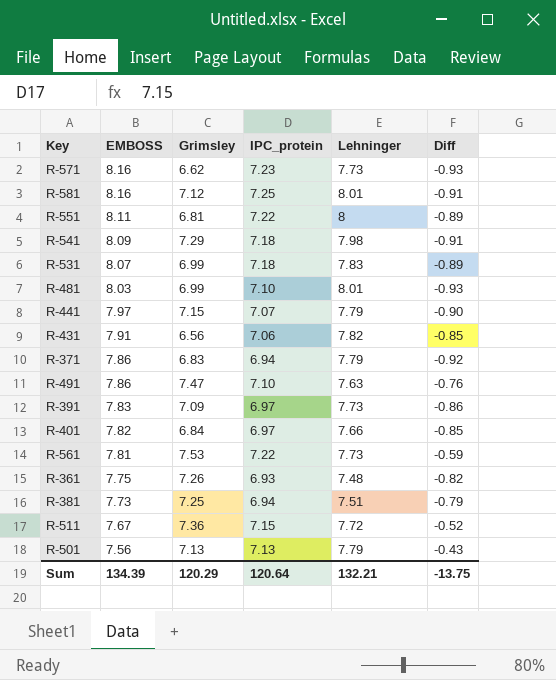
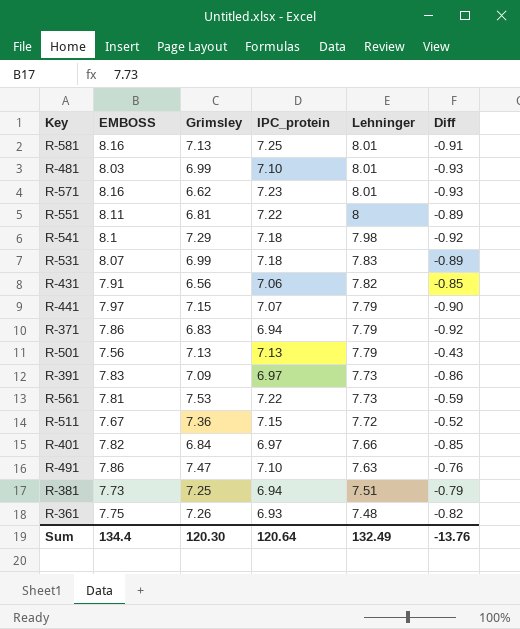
row order: EMBOSS descending -> Lehninger descending
R-581 | Grimsley: 7.12 -> 7.13
R-571 | Lehninger: 7.73 -> 8.01
R-541 | EMBOSS: 8.09 -> 8.1
R-541 | Diff: -0.91 -> -0.92
Sum | EMBOSS: 134.39 -> 134.4
Sum | Grimsley: 120.29 -> 120.30
Sum | Lehninger: 132.21 -> 132.49
Sum | Diff: -13.75 -> -13.76

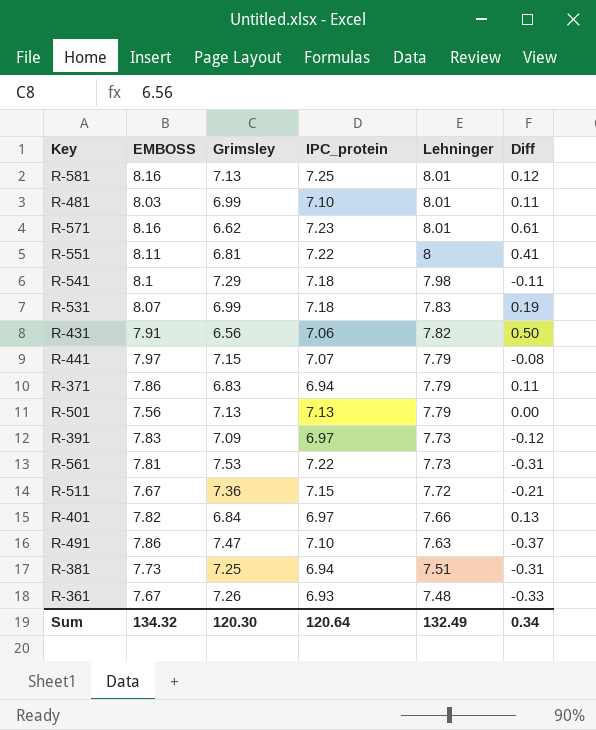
column Diff | formula: [IPC_protein] - [EMBOSS] -> [IPC_protein] - [Grimsley]
R-361 | EMBOSS: 7.75 -> 7.67
Sum | EMBOSS: 134.4 -> 134.32
Sum | Diff: -13.76 -> 0.34

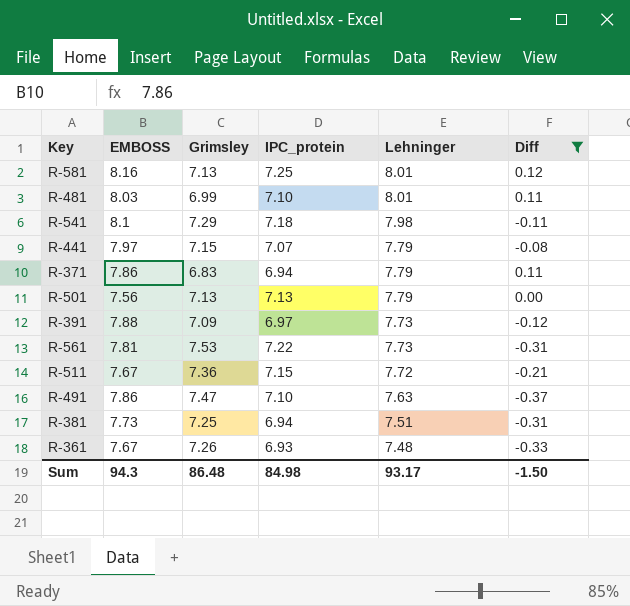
filter: none -> Diff <= 0.12
R-391 | EMBOSS: 7.83 -> 7.88
Sum | EMBOSS: 134.32 -> 94.3
Sum | Grimsley: 120.30 -> 86.48
Sum | IPC_protein: 120.64 -> 84.98
Sum | Lehninger: 132.49 -> 93.17
Sum | Diff: 0.34 -> -1.50

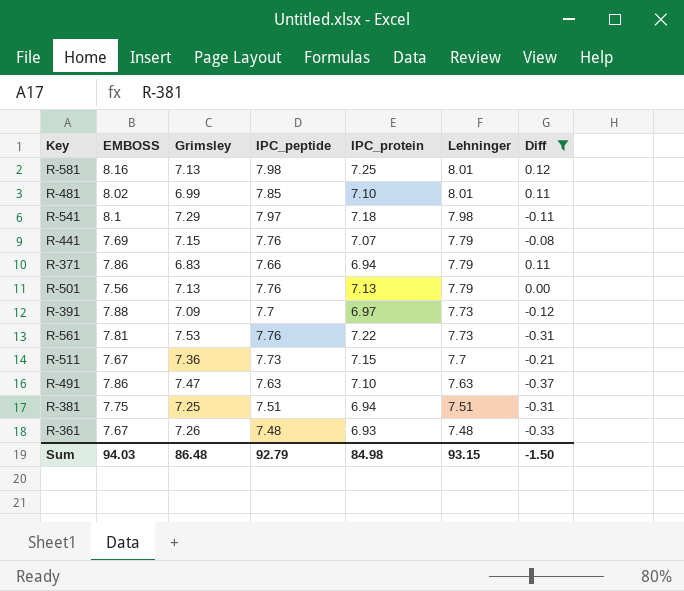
column IPC_peptide | position: none -> 4
R-481 | EMBOSS: 8.03 -> 8.02
R-441 | EMBOSS: 7.97 -> 7.69
R-511 | Lehninger: 7.72 -> 7.7
R-381 | EMBOSS: 7.73 -> 7.75
Sum | EMBOSS: 94.3 -> 94.03
Sum | Lehninger: 93.17 -> 93.15

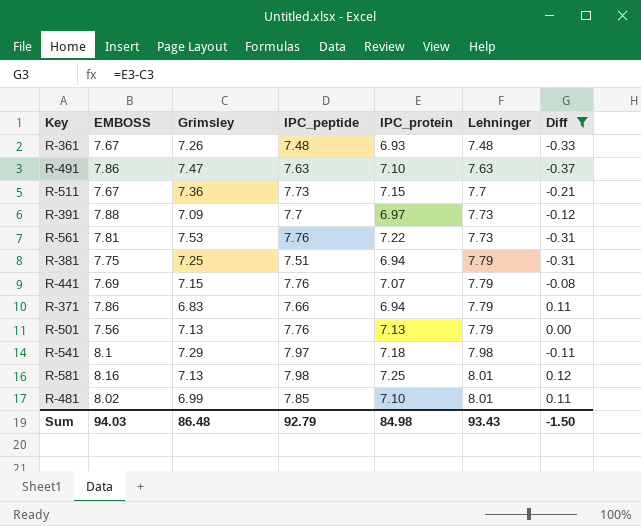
row order: Lehninger descending -> Lehninger ascending
R-381 | Lehninger: 7.51 -> 7.79
Sum | Lehninger: 93.15 -> 93.43

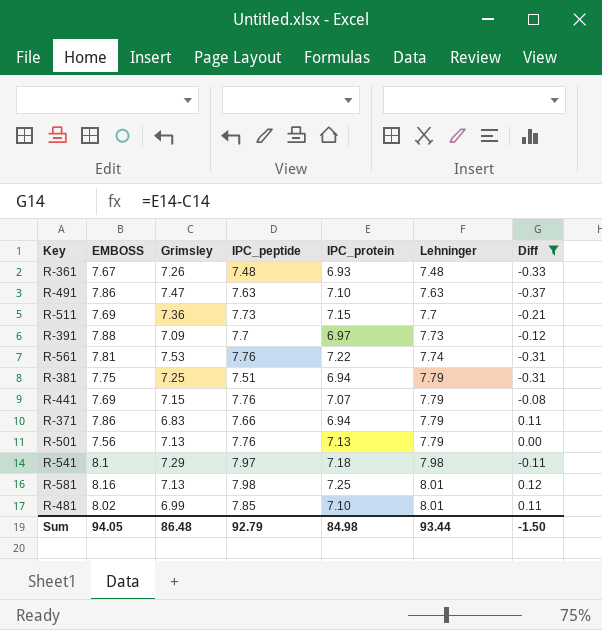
R-511 | EMBOSS: 7.67 -> 7.69
R-561 | Lehninger: 7.73 -> 7.74
Sum | EMBOSS: 94.03 -> 94.05
Sum | Lehninger: 93.43 -> 93.44

